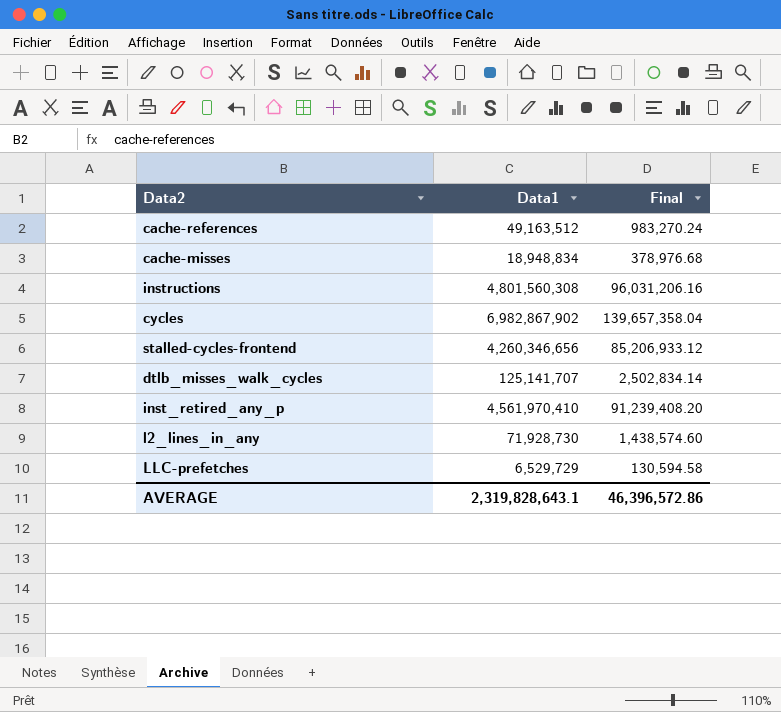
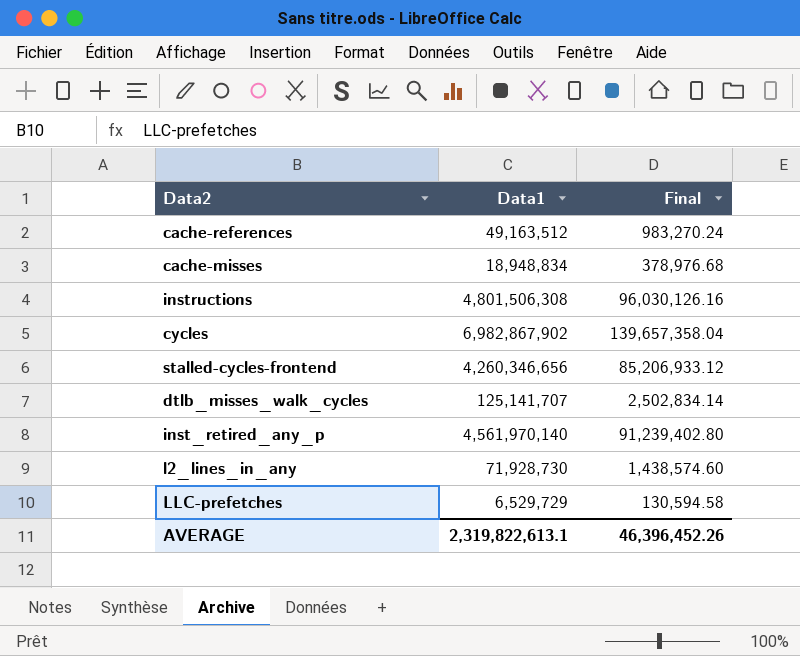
instructions | Data1: 4,801,560,308 -> 4,801,506,308
instructions | Final: 96,031,206.16 -> 96,030,126.16
inst_retired_any_p | Data1: 4,561,970,410 -> 4,561,970,140
inst_retired_any_p | Final: 91,239,408.20 -> 91,239,402.80
AVERAGE | Data1: 2,319,828,643.1 -> 2,319,822,613.1
AVERAGE | Final: 46,396,572.86 -> 46,396,452.26

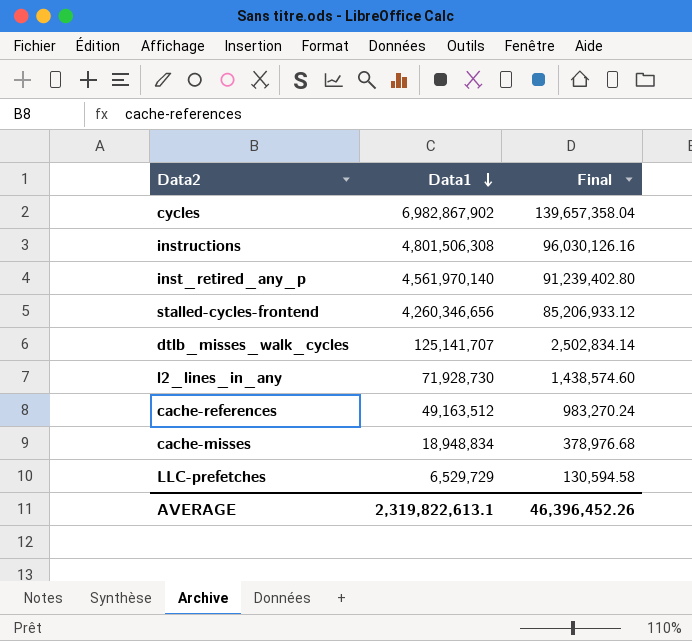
row order: none -> Data1 descending

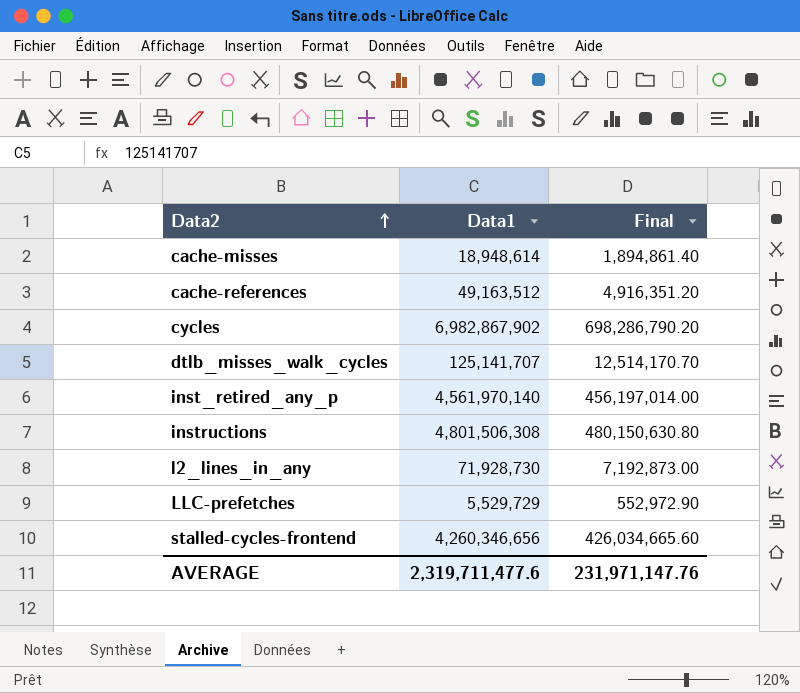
row order: Data1 descending -> Data2 ascending
column Final | formula: [Data1] * 0.02 -> [Data1] * 0.1
cache-misses | Data1: 18,948,834 -> 18,948,614
LLC-prefetches | Data1: 6,529,729 -> 5,529,729
AVERAGE | Data1: 2,319,822,613.1 -> 2,319,711,477.6
AVERAGE | Final: 46,396,452.26 -> 231,971,147.76

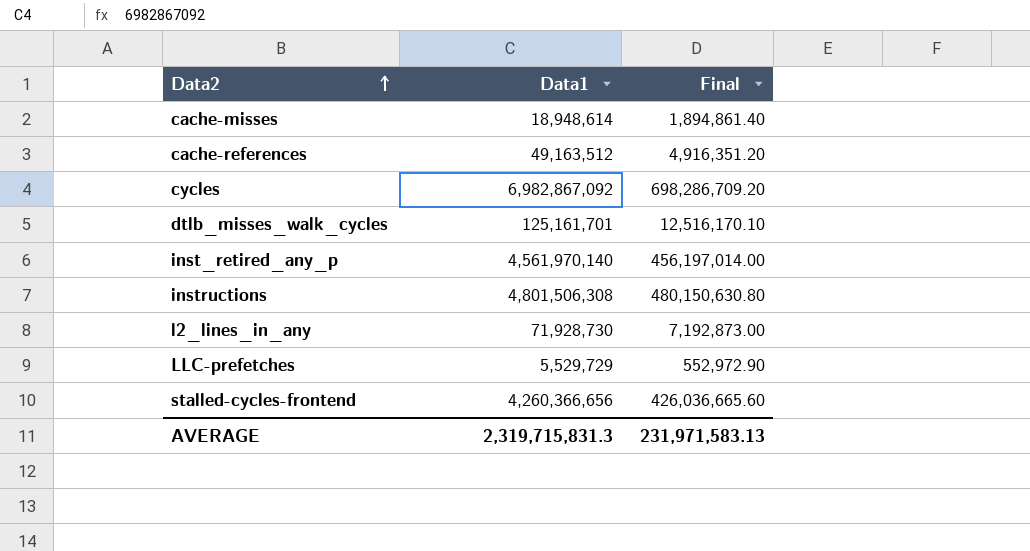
cycles | Data1: 6,982,867,902 -> 6,982,867,092
cycles | Final: 698,286,790.20 -> 698,286,709.20
dtlb_misses_walk_cycles | Data1: 125,141,707 -> 125,161,701
dtlb_misses_walk_cycles | Final: 12,514,170.70 -> 12,516,170.10
stalled-cycles-frontend | Data1: 4,260,346,656 -> 4,260,366,656
stalled-cycles-frontend | Final: 426,034,665.60 -> 426,036,665.60
AVERAGE | Data1: 2,319,711,477.6 -> 2,319,715,831.3
AVERAGE | Final: 231,971,147.76 -> 231,971,583.13

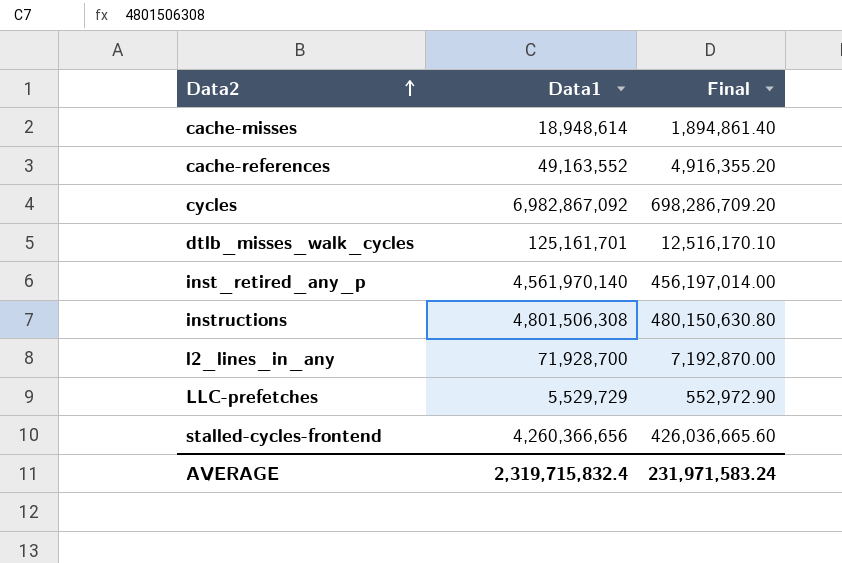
cache-references | Data1: 49,163,512 -> 49,163,552
cache-references | Final: 4,916,351.20 -> 4,916,355.20
l2_lines_in_any | Data1: 71,928,730 -> 71,928,700
l2_lines_in_any | Final: 7,192,873.00 -> 7,192,870.00
AVERAGE | Data1: 2,319,715,831.3 -> 2,319,715,832.4
AVERAGE | Final: 231,971,583.13 -> 231,971,583.24

